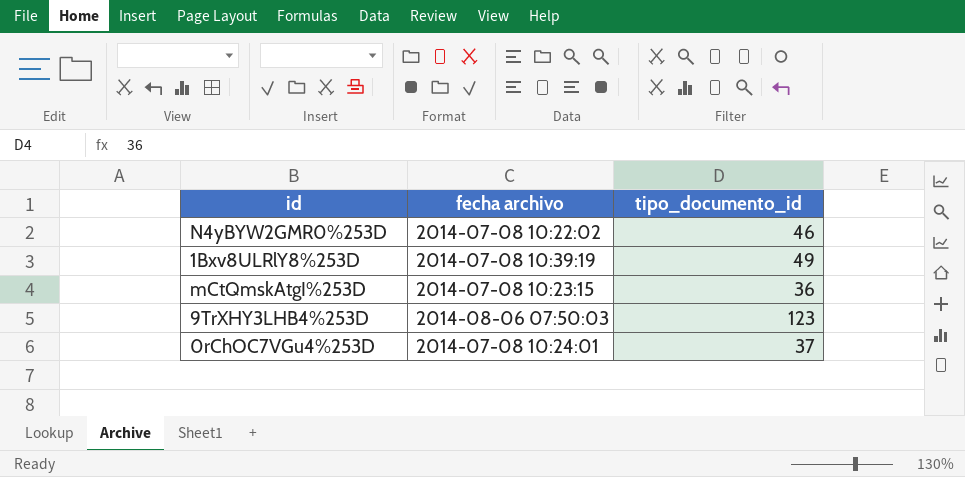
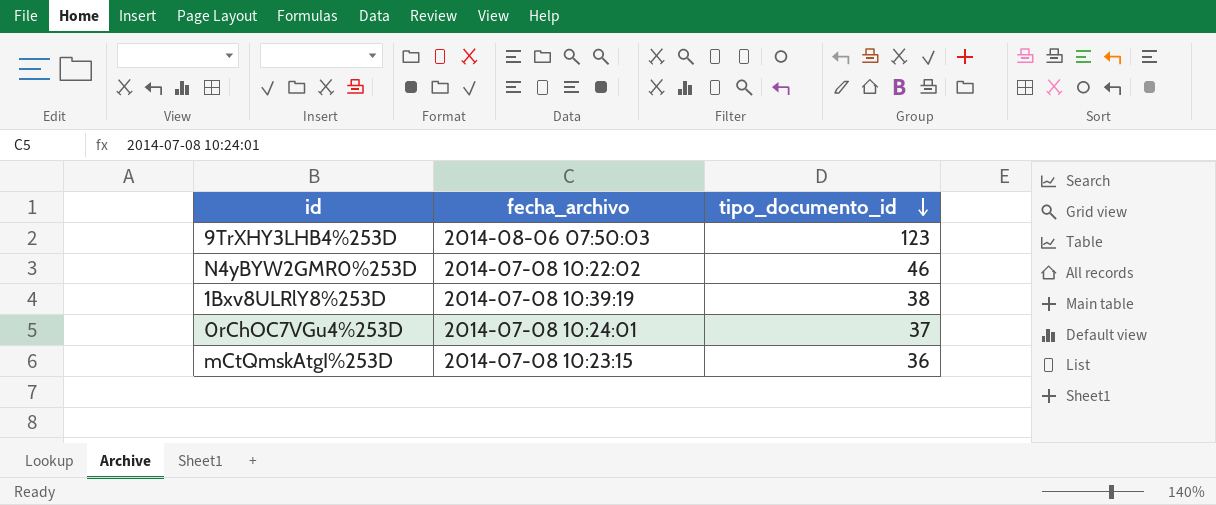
row order: none -> tipo_documento_id descending
column name: fecha archivo -> fecha_archivo
1Bxv8ULRlY8%253D | tipo_documento_id: 49 -> 38

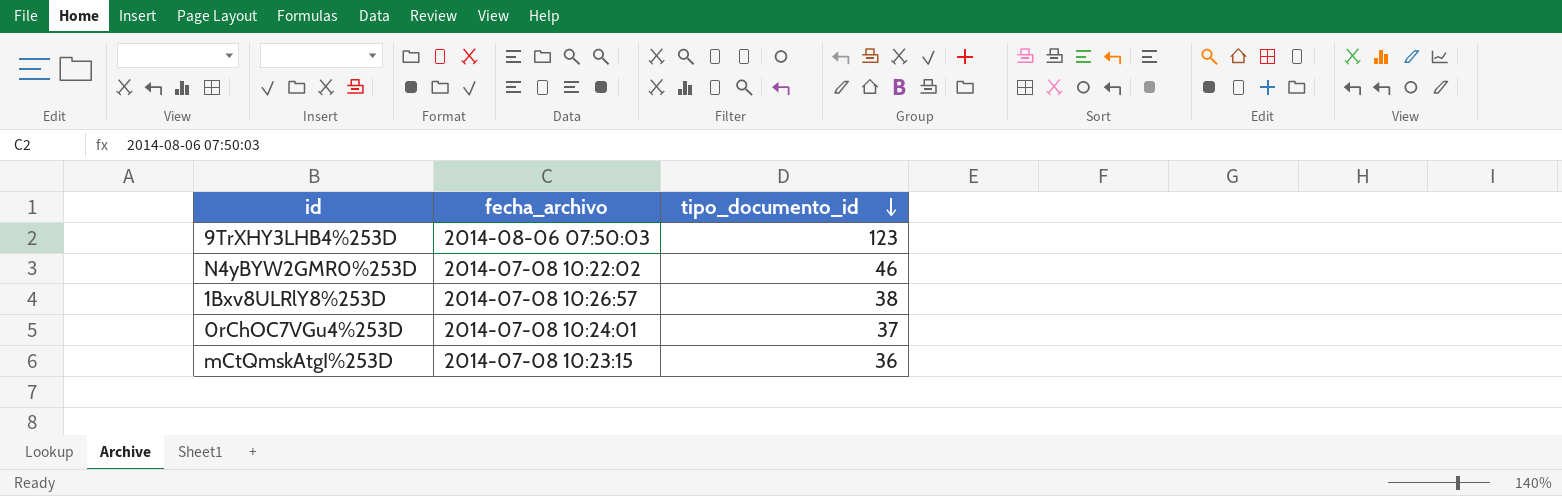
1Bxv8ULRlY8%253D | fecha_archivo: 2014-07-08 10:39:19 -> 2014-07-08 10:26:57

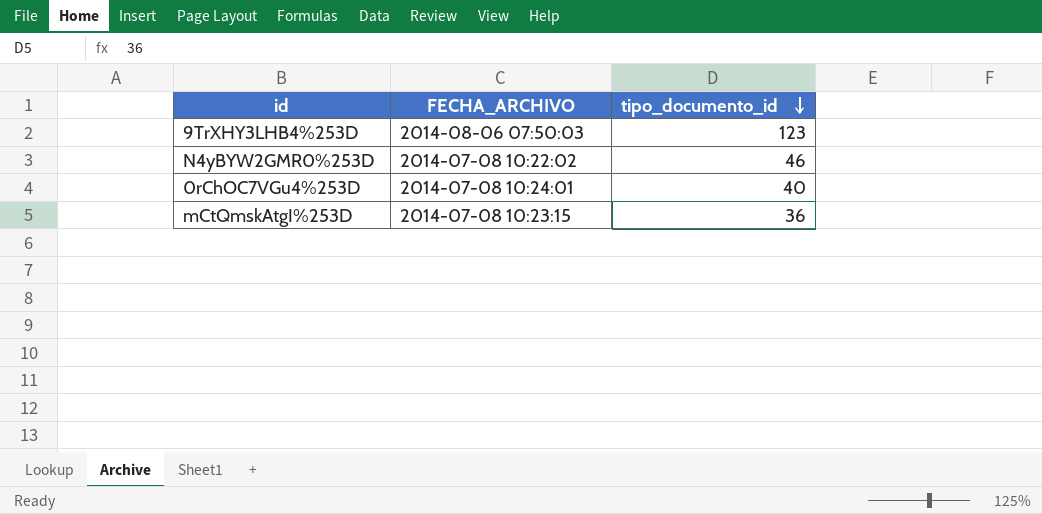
column name: fecha_archivo -> FECHA_ARCHIVO
row 1Bxv8ULRlY8%253D: 2014-07-08 10:26:57 | 38 -> none
0rChOC7VGu4%253D | tipo_documento_id: 37 -> 40

